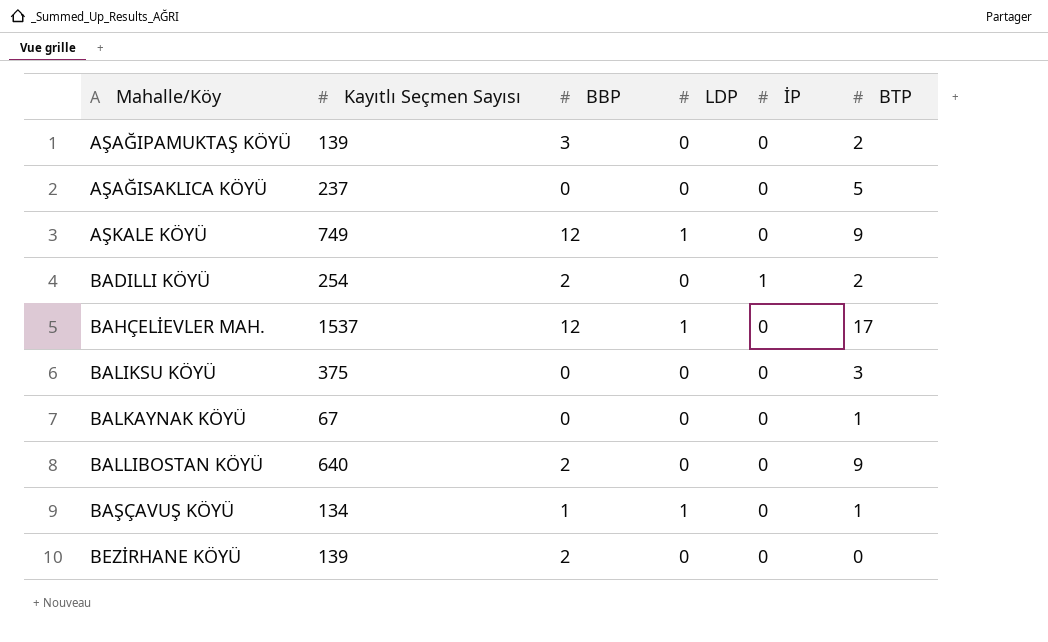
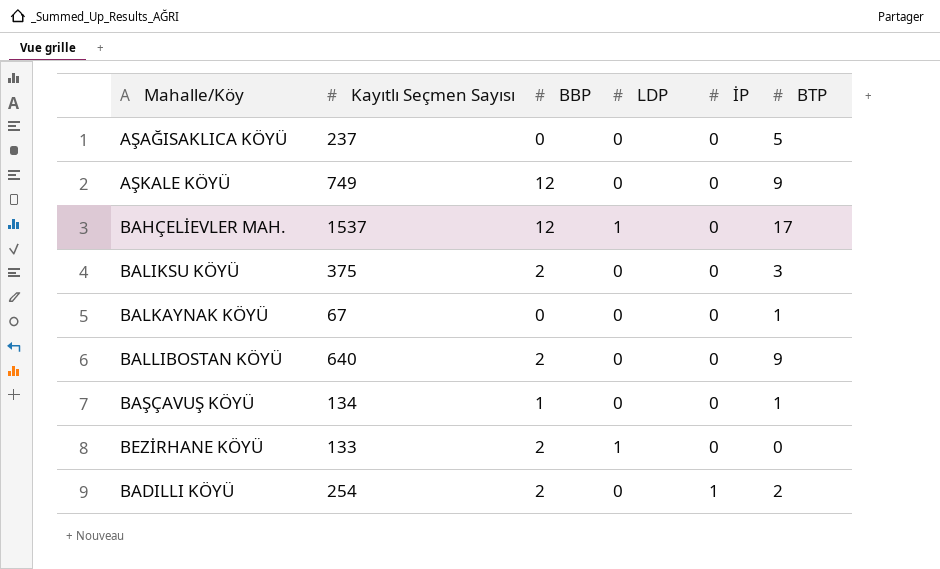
row order: Mahalle/Köy ascending -> İP ascending
row AŞAĞIPAMUKTAŞ KÖYÜ: 139 | 3 | 0 | 0 | 2 -> none
AŞKALE KÖYÜ | LDP: 1 -> 0
BALIKSU KÖYÜ | BBP: 0 -> 2
BAŞÇAVUŞ KÖYÜ | LDP: 1 -> 0
BEZİRHANE KÖYÜ | Kayıtlı Seçmen Sayısı: 139 -> 133
BEZİRHANE KÖYÜ | LDP: 0 -> 1

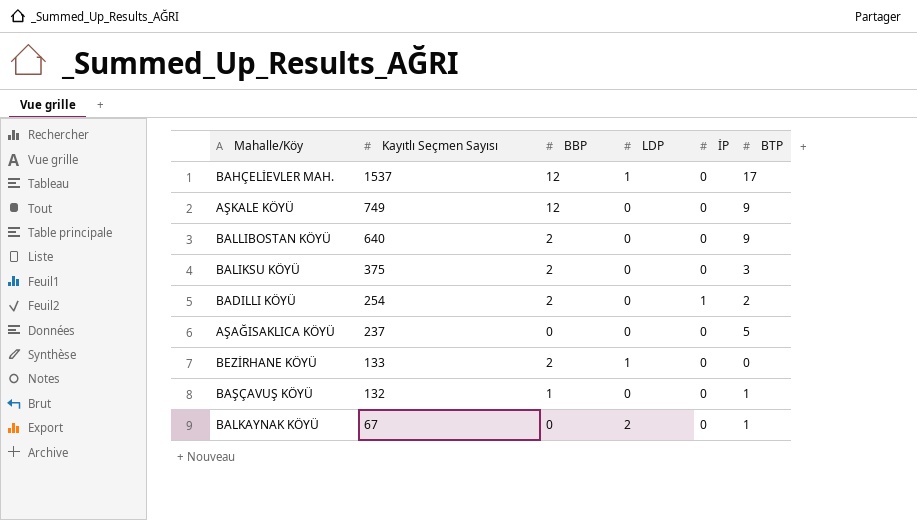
row order: İP ascending -> Kayıtlı Seçmen Sayısı descending
BAŞÇAVUŞ KÖYÜ | Kayıtlı Seçmen Sayısı: 134 -> 132
BALKAYNAK KÖYÜ | LDP: 0 -> 2

